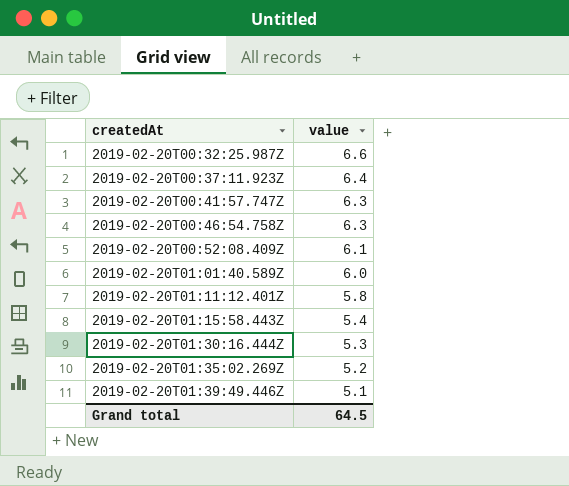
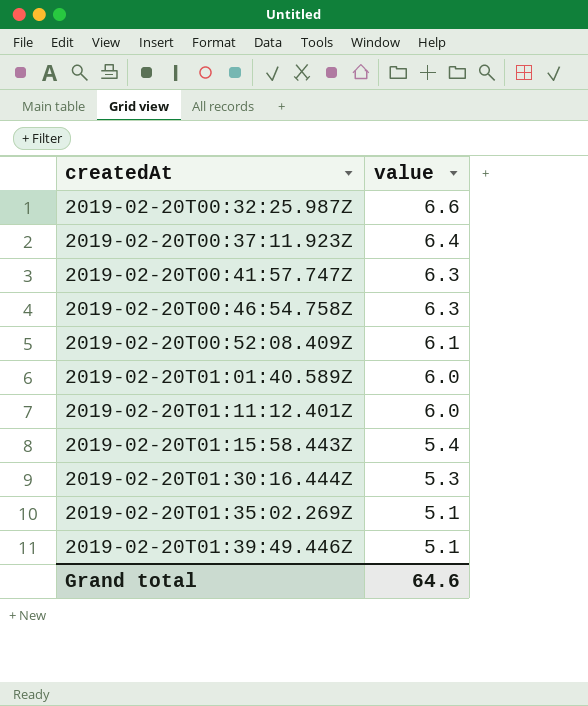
2019-02-20T01:11:12.401Z | value: 5.8 -> 6.0
2019-02-20T01:35:02.269Z | value: 5.2 -> 5.1
Grand total | value: 64.5 -> 64.6

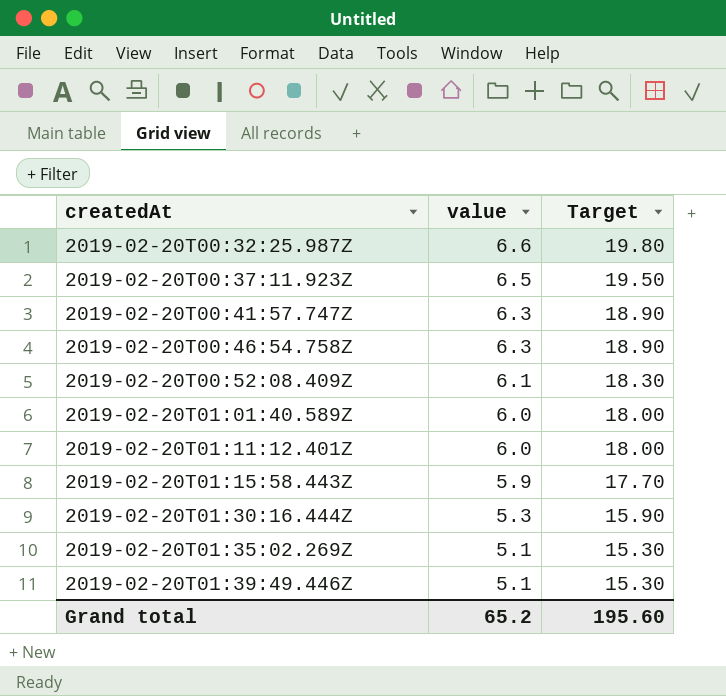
column Target | formula: none -> [value] * 3
2019-02-20T00:37:11.923Z | value: 6.4 -> 6.5
2019-02-20T01:15:58.443Z | value: 5.4 -> 5.9
Grand total | value: 64.6 -> 65.2

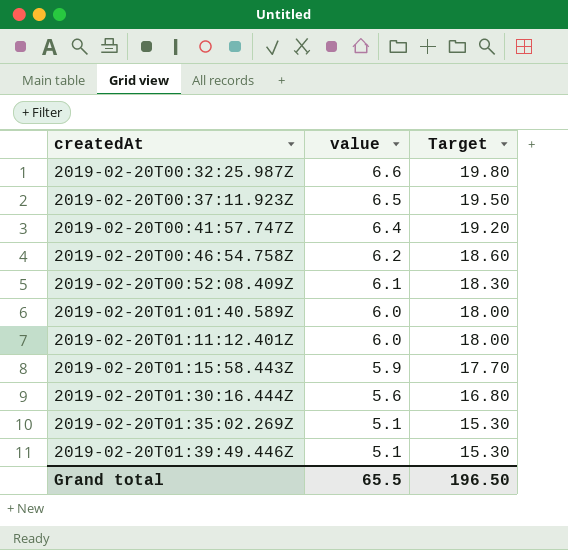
2019-02-20T00:41:57.747Z | value: 6.3 -> 6.4
2019-02-20T00:41:57.747Z | Target: 18.90 -> 19.20
2019-02-20T00:46:54.758Z | value: 6.3 -> 6.2
2019-02-20T00:46:54.758Z | Target: 18.90 -> 18.60
2019-02-20T01:30:16.444Z | value: 5.3 -> 5.6
2019-02-20T01:30:16.444Z | Target: 15.90 -> 16.80
Grand total | value: 65.2 -> 65.5
Grand total | Target: 195.60 -> 196.50

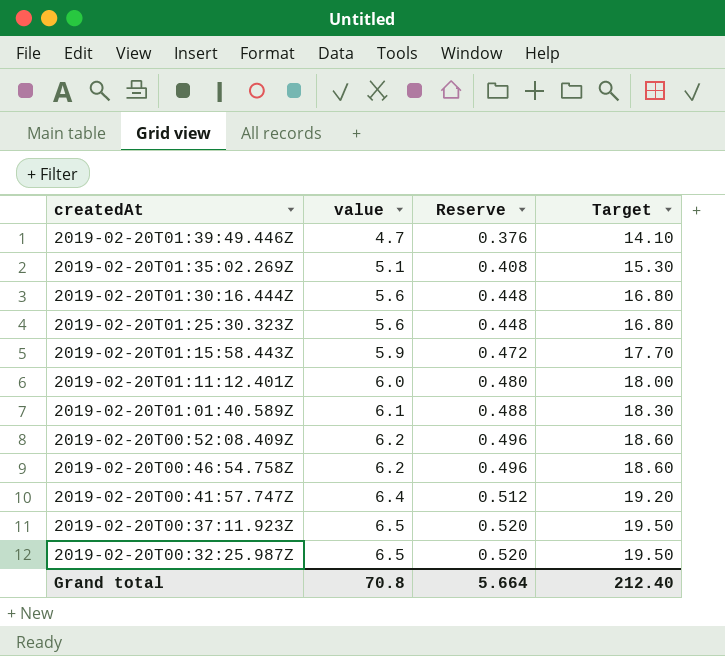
row order: createdAt ascending -> createdAt descending
column Reserve | formula: none -> [value] * 0.08
2019-02-20T01:39:49.446Z | value: 5.1 -> 4.7
2019-02-20T01:39:49.446Z | Target: 15.30 -> 14.10
row 2019-02-20T01:25:30.323Z: none -> 5.6 | 0.448 | 16.80
2019-02-20T01:01:40.589Z | value: 6.0 -> 6.1
2019-02-20T01:01:40.589Z | Target: 18.00 -> 18.30
2019-02-20T00:52:08.409Z | value: 6.1 -> 6.2
2019-02-20T00:52:08.409Z | Target: 18.30 -> 18.60
2019-02-20T00:32:25.987Z | value: 6.6 -> 6.5
2019-02-20T00:32:25.987Z | Target: 19.80 -> 19.50
Grand total | value: 65.5 -> 70.8
Grand total | Target: 196.50 -> 212.40

